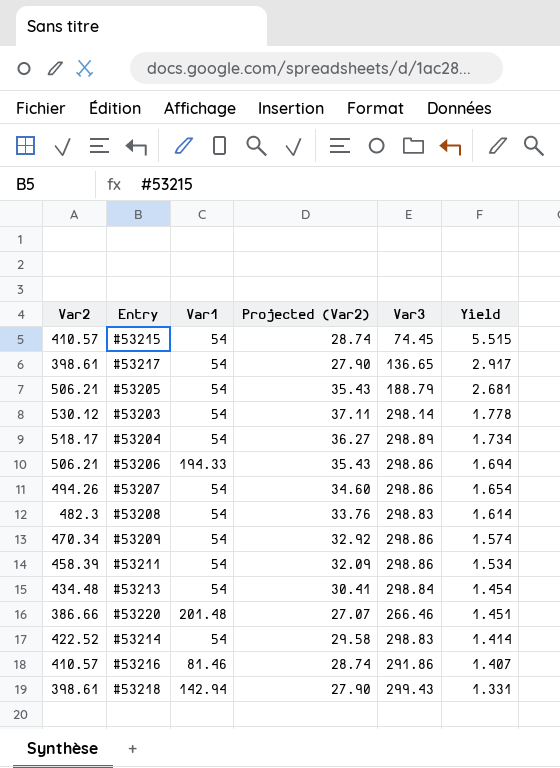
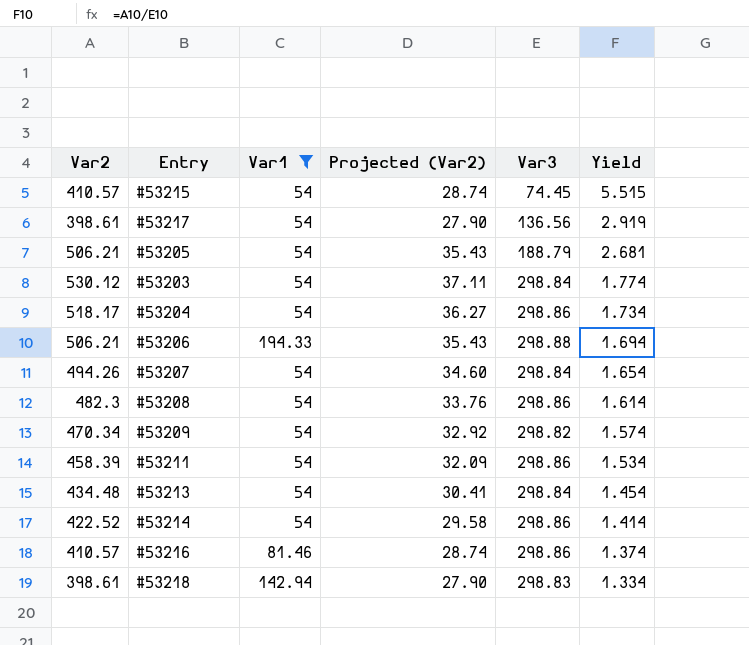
filter: none -> Var1 != 201.48
#53217 | Var3: 136.65 -> 136.56
#53217 | Yield: 2.917 -> 2.919
#53203 | Var3: 298.14 -> 298.84
#53203 | Yield: 1.778 -> 1.774
#53204 | Var3: 298.89 -> 298.86
#53206 | Var3: 298.86 -> 298.88
#53207 | Var3: 298.86 -> 298.84
#53208 | Var3: 298.83 -> 298.86
#53209 | Var3: 298.86 -> 298.82
#53214 | Var3: 298.83 -> 298.86
#53216 | Var3: 291.86 -> 298.86
#53216 | Yield: 1.407 -> 1.374
#53218 | Var3: 299.43 -> 298.83
#53218 | Yield: 1.331 -> 1.334

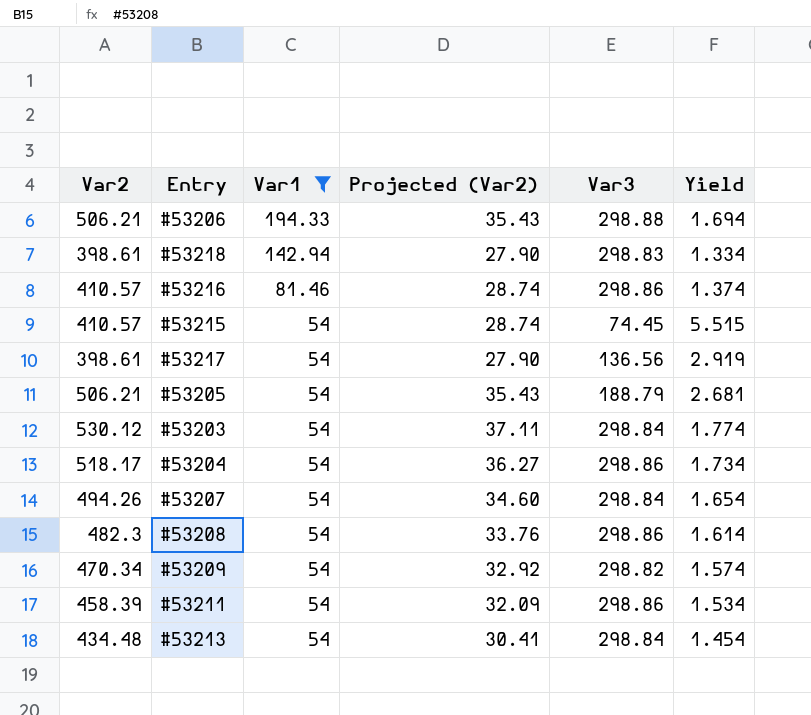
row order: Yield descending -> Var1 descending
row #53214: 422.52 | 54 | 29.58 | 298.86 | 1.414 -> none

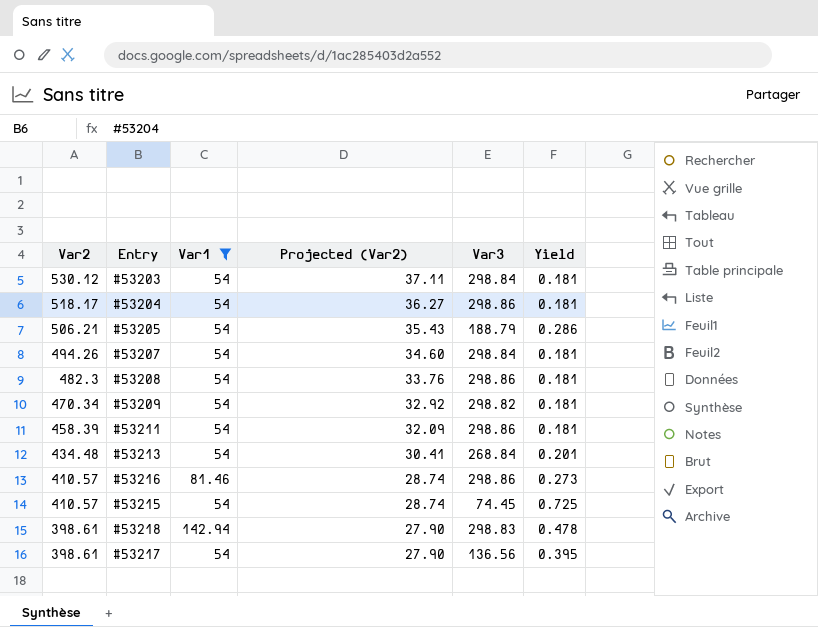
row order: Var1 descending -> Var2 descending
column Yield | formula: [Var2] / [Var3] -> [Var1] / [Var3]
row #53206: 506.21 | 194.33 | 35.43 | 298.88 | 1.694 -> none
#53213 | Var3: 298.84 -> 268.84

